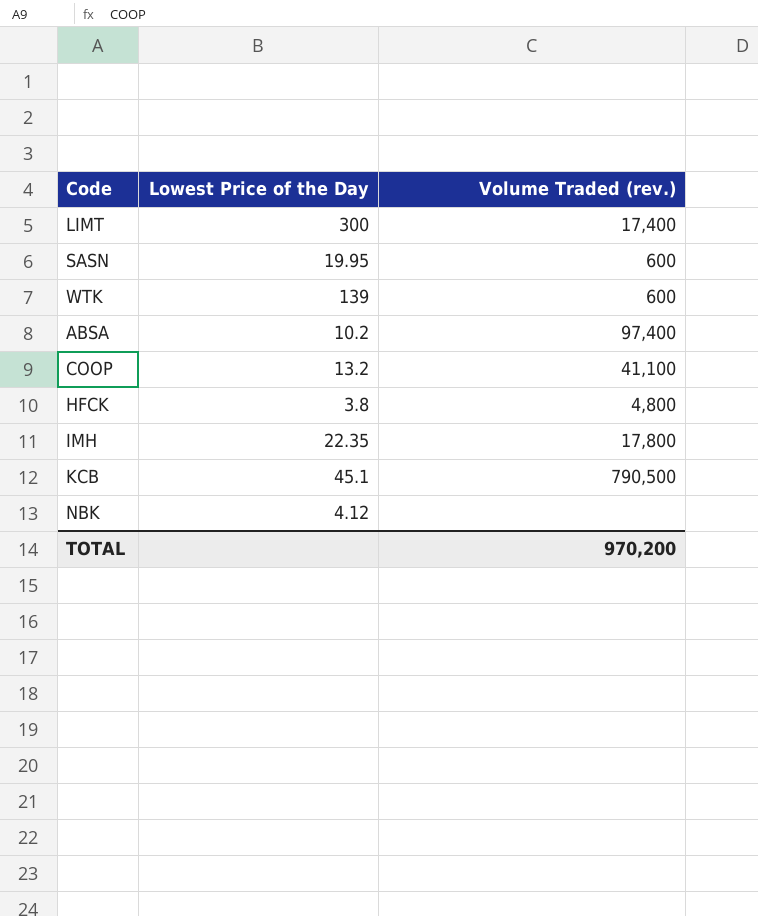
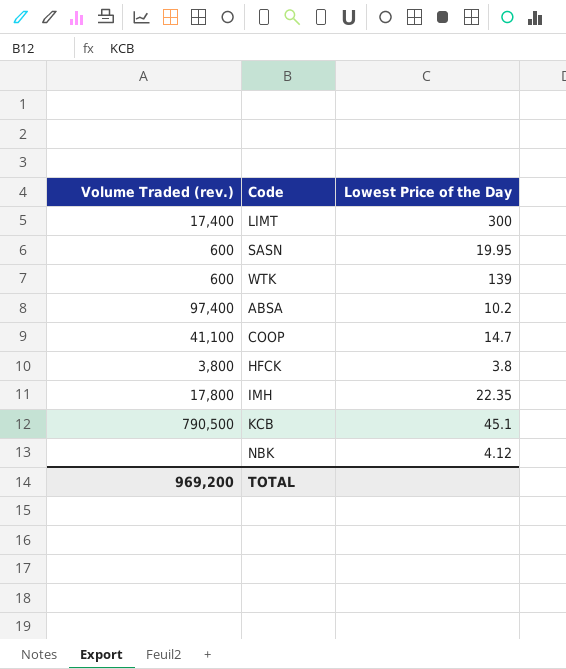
column Volume Traded (rev.) | position: 3 -> 1
COOP | Lowest Price of the Day: 13.2 -> 14.7
HFCK | Volume Traded (rev.): 4,800 -> 3,800
TOTAL | Volume Traded (rev.): 970,200 -> 969,200

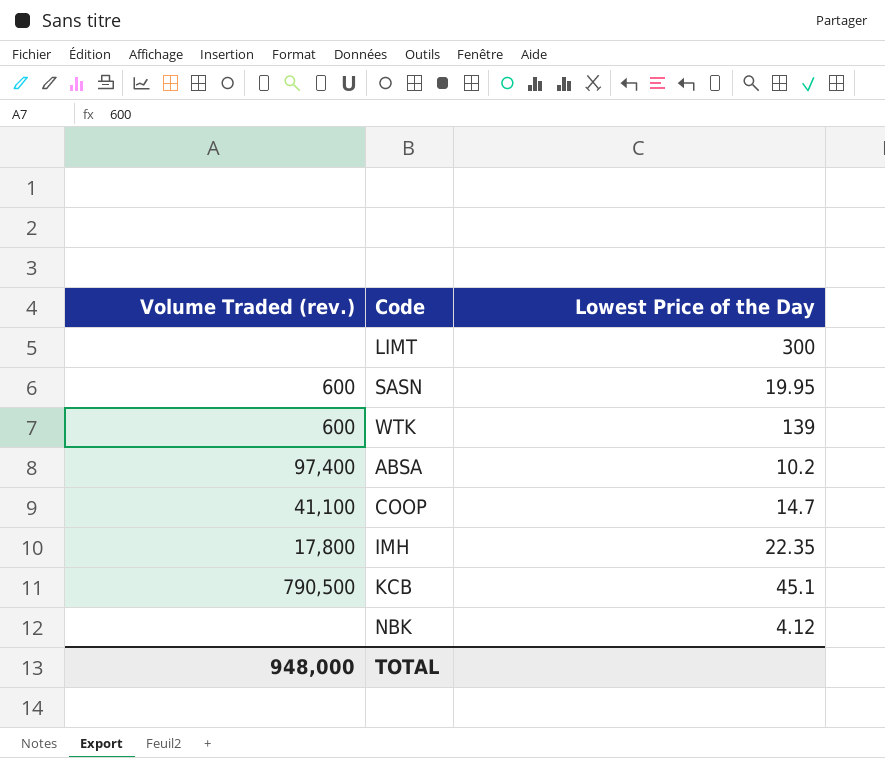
row HFCK: 3,800 | 3.8 -> none
LIMT | Volume Traded (rev.): 17,400 -> none
TOTAL | Volume Traded (rev.): 969,200 -> 948,000

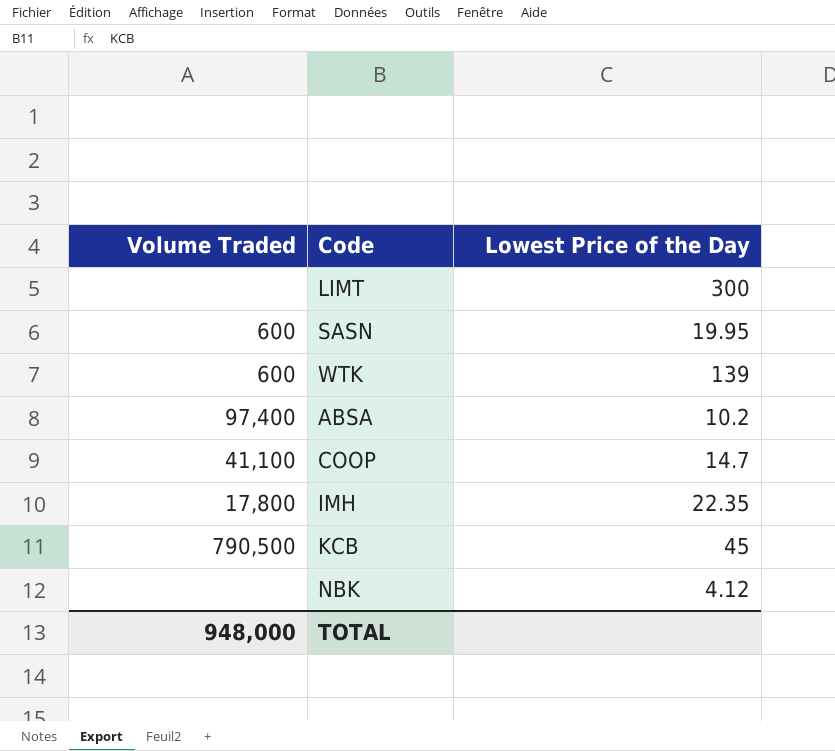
column name: Volume Traded (rev.) -> Volume Traded
KCB | Lowest Price of the Day: 45.1 -> 45

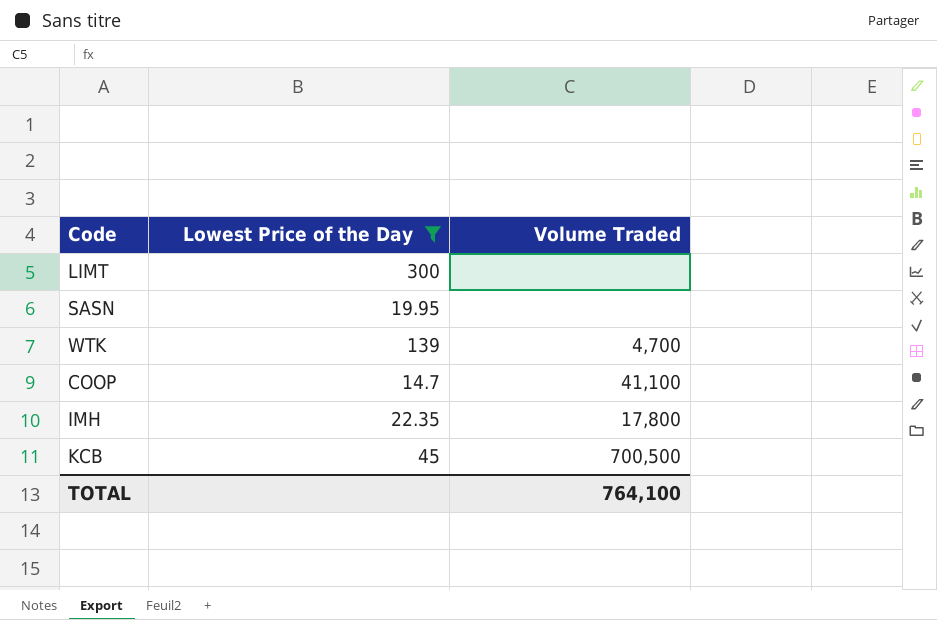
filter: none -> Lowest Price of the Day >= 14.7
column Volume Traded | position: 1 -> 3
SASN | Volume Traded: 600 -> none
WTK | Volume Traded: 600 -> 4,700
KCB | Volume Traded: 790,500 -> 700,500
TOTAL | Volume Traded: 948,000 -> 764,100

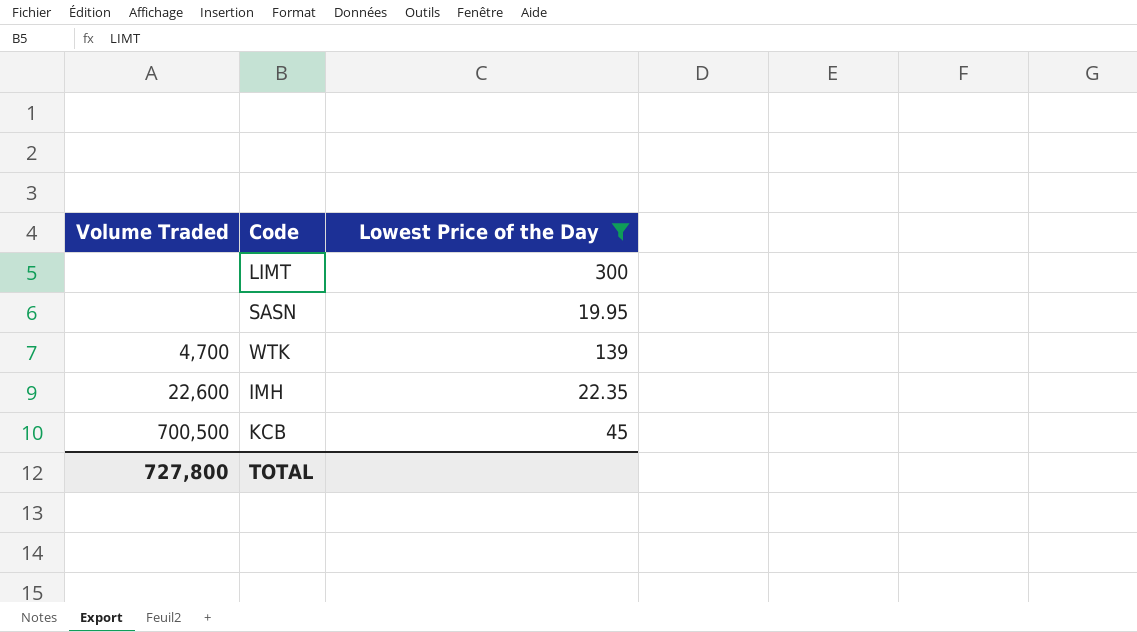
column Volume Traded | position: 3 -> 1
row COOP: 14.7 | 41,100 -> none
IMH | Volume Traded: 17,800 -> 22,600
TOTAL | Volume Traded: 764,100 -> 727,800

